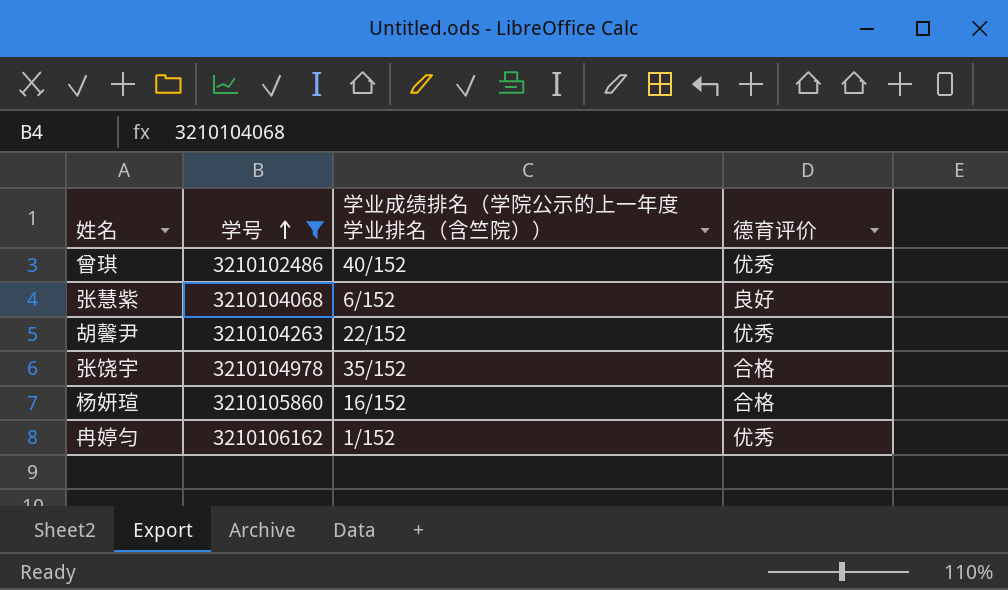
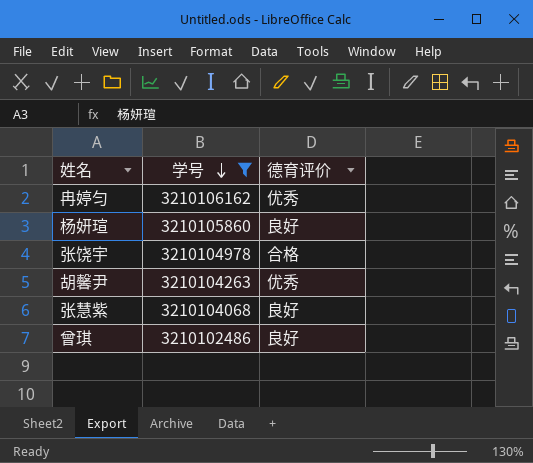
row order: 学号 ascending -> 学号 descending
column 学业成绩排名（学院公示的上一年度学业排名（含竺院）） | position: 3 -> none
杨妍瑄 | 德育评价: 合格 -> 良好
曾琪 | 德育评价: 优秀 -> 良好

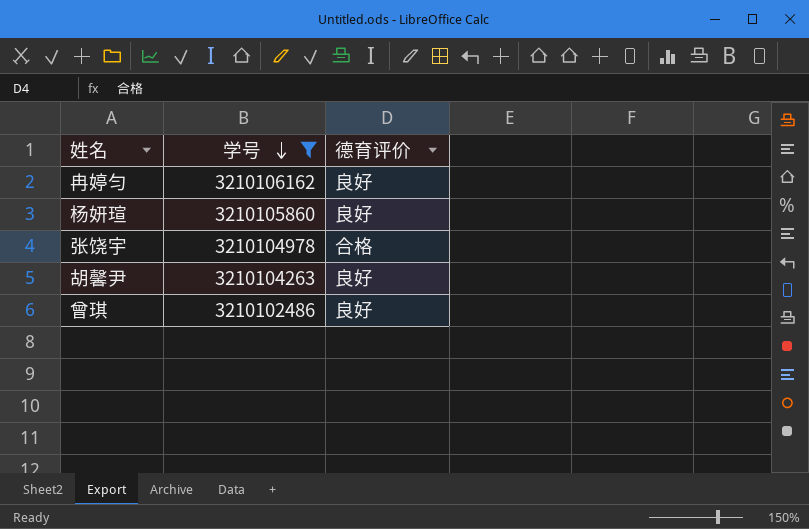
row 张慧紫: 3210104068 | 良好 -> none
冉婷匀 | 德育评价: 优秀 -> 良好
胡馨尹 | 德育评价: 优秀 -> 良好

